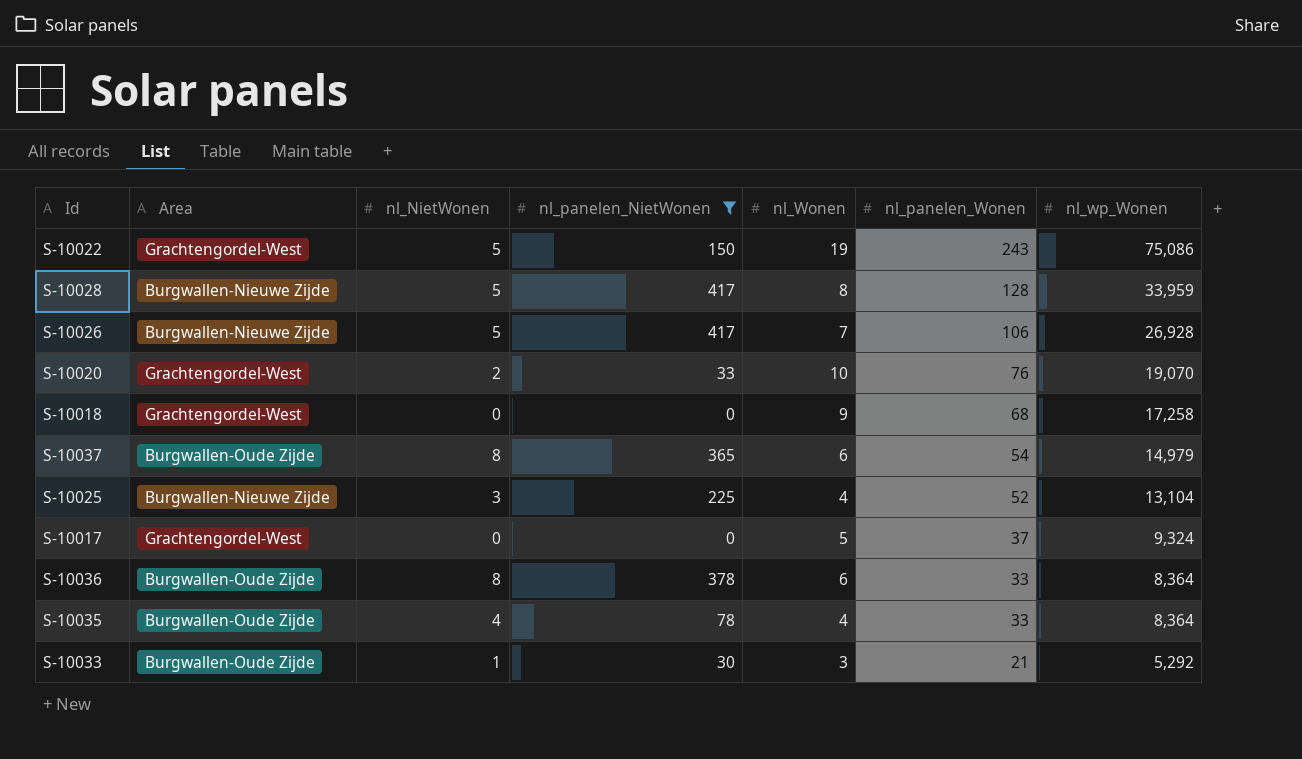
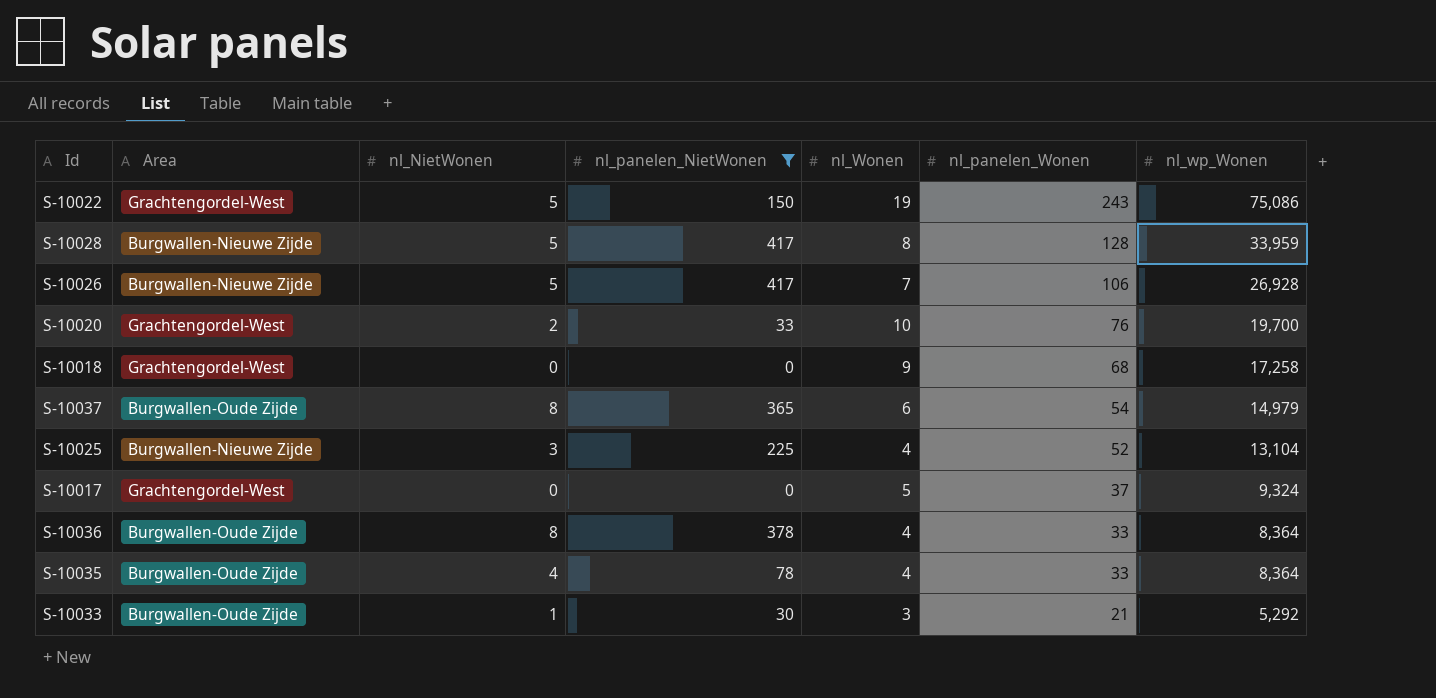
S-10020 | nl_wp_Wonen: 19,070 -> 19,700
S-10036 | nl_Wonen: 6 -> 4

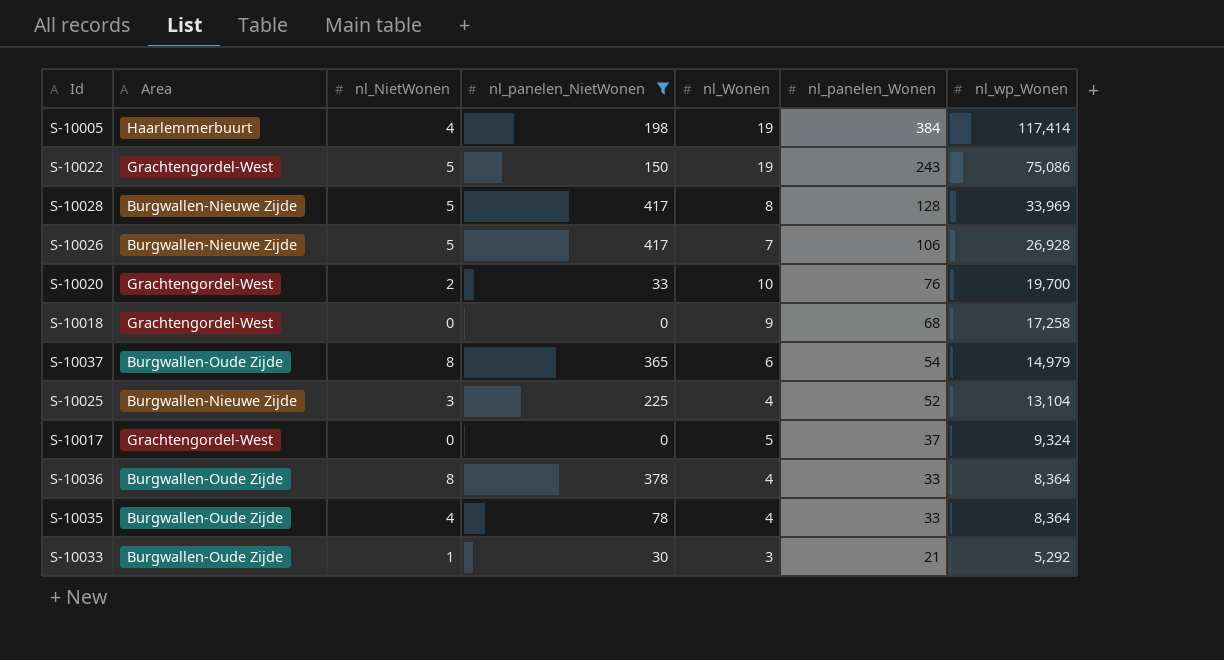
row S-10005: none -> Haarlemmerbuurt | 4 | 198 | 19 | 384 | 117,414
S-10028 | nl_wp_Wonen: 33,959 -> 33,969

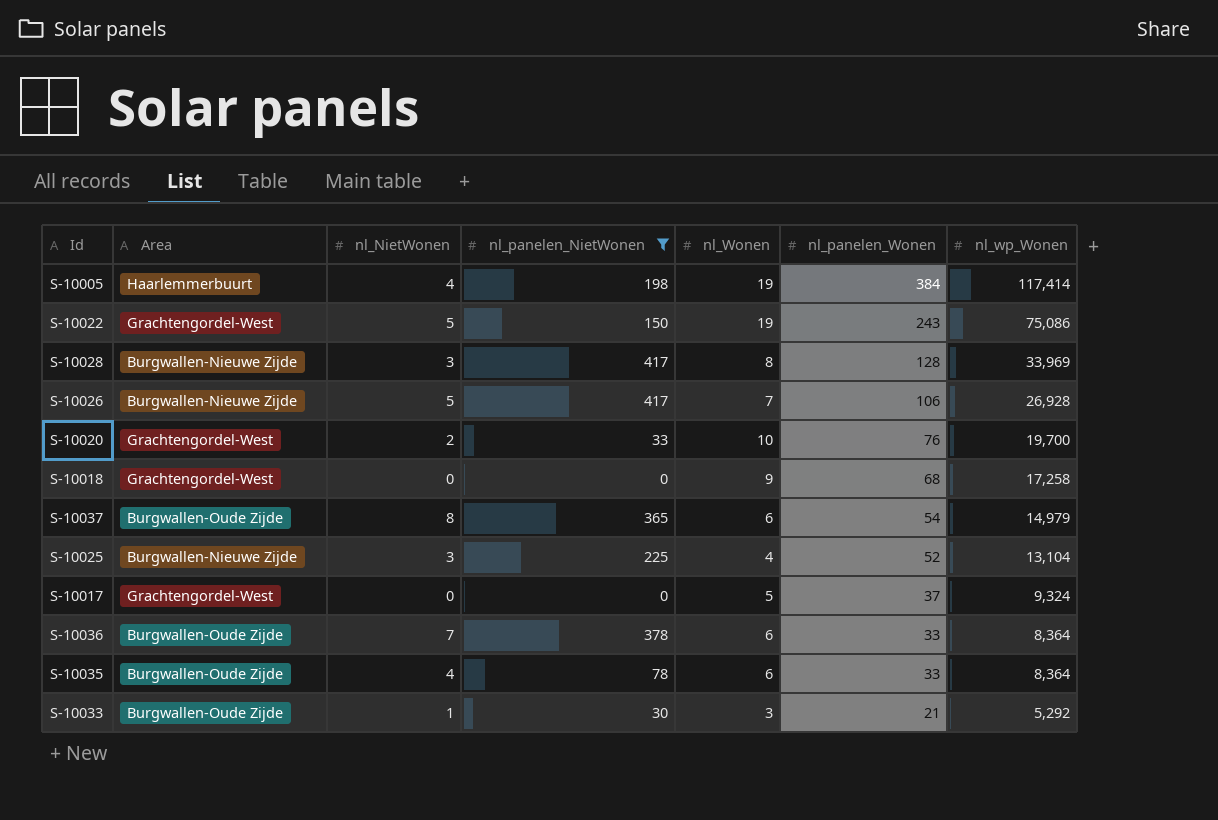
S-10028 | nl_NietWonen: 5 -> 3
S-10036 | nl_NietWonen: 8 -> 7
S-10036 | nl_Wonen: 4 -> 6
S-10035 | nl_Wonen: 4 -> 6

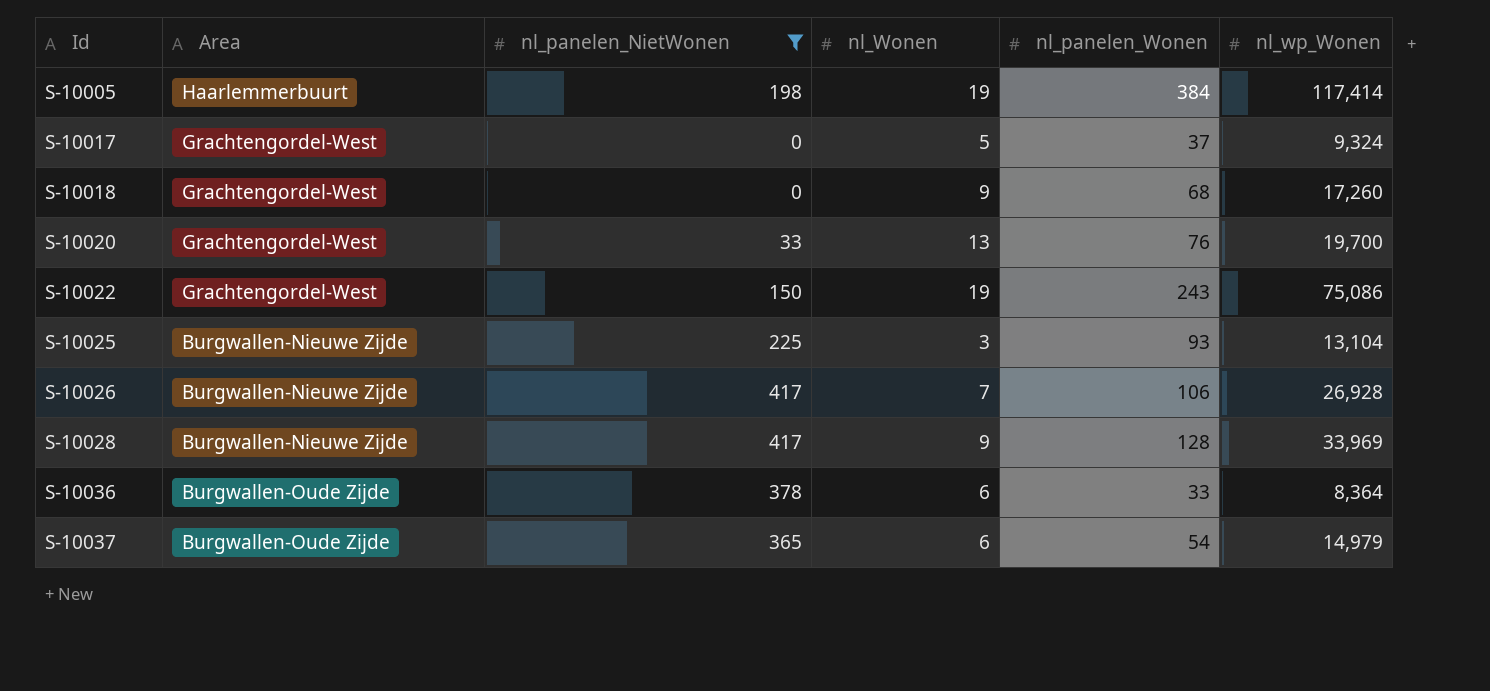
row order: nl_panelen_Wonen descending -> Id ascending
column nl_NietWonen | position: 3 -> none
row S-10035: Burgwallen-Oude Zijde | 4 | 78 | 6 | 33 | 8,364 -> none
row S-10033: Burgwallen-Oude Zijde | 1 | 30 | 3 | 21 | 5,292 -> none
S-10018 | nl_wp_Wonen: 17,258 -> 17,260
S-10020 | nl_Wonen: 10 -> 13
S-10025 | nl_Wonen: 4 -> 3
S-10025 | nl_panelen_Wonen: 52 -> 93
S-10028 | nl_Wonen: 8 -> 9

